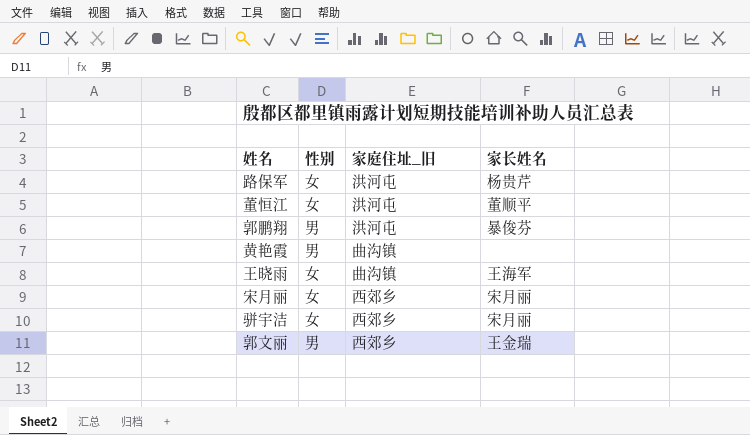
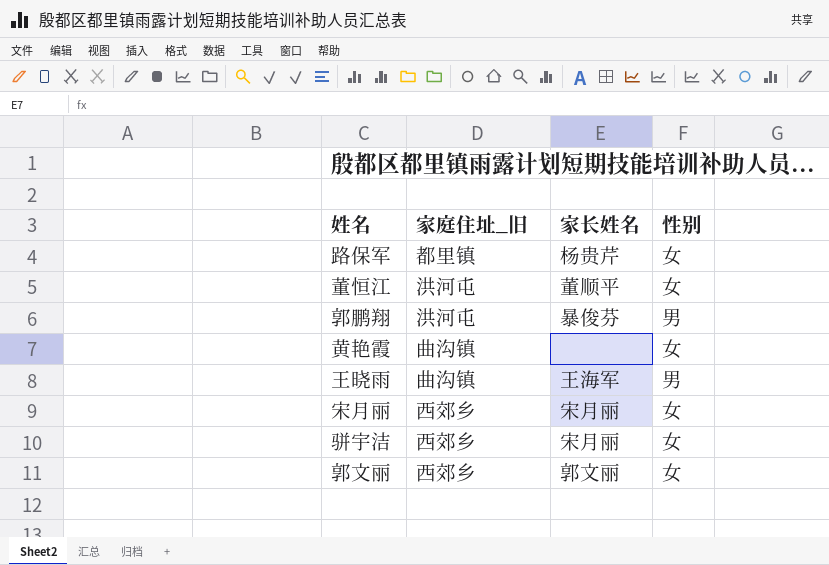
column 性别 | position: 2 -> 4
路保军 | 家庭住址_旧: 洪河屯 -> 都里镇
黄艳霞 | 性别: 男 -> 女
王晓雨 | 性别: 女 -> 男
郭文丽 | 家长姓名: 王金瑞 -> 郭文丽
郭文丽 | 性别: 男 -> 女

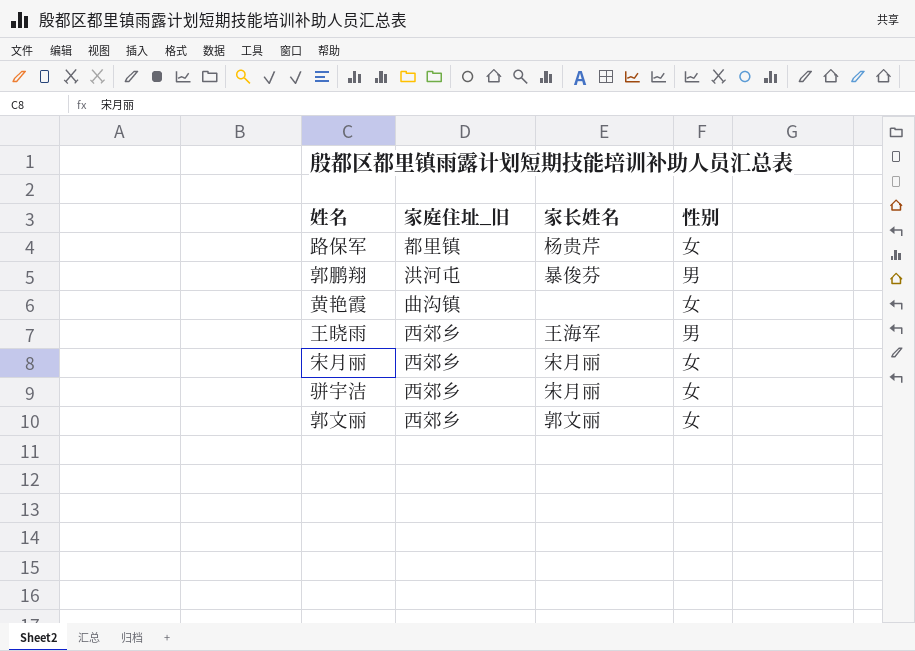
row 董恒江: 洪河屯 | 董顺平 | 女 -> none
王晓雨 | 家庭住址_旧: 曲沟镇 -> 西郊乡

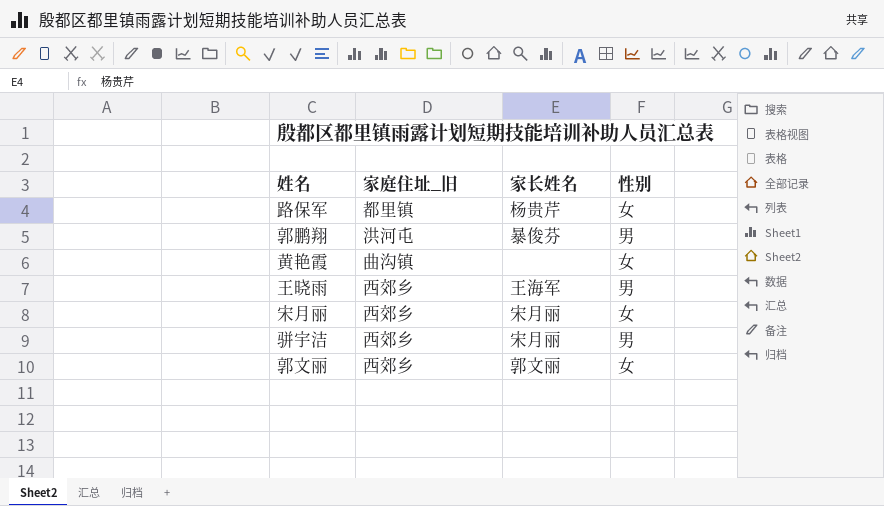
骈宇洁 | 性别: 女 -> 男

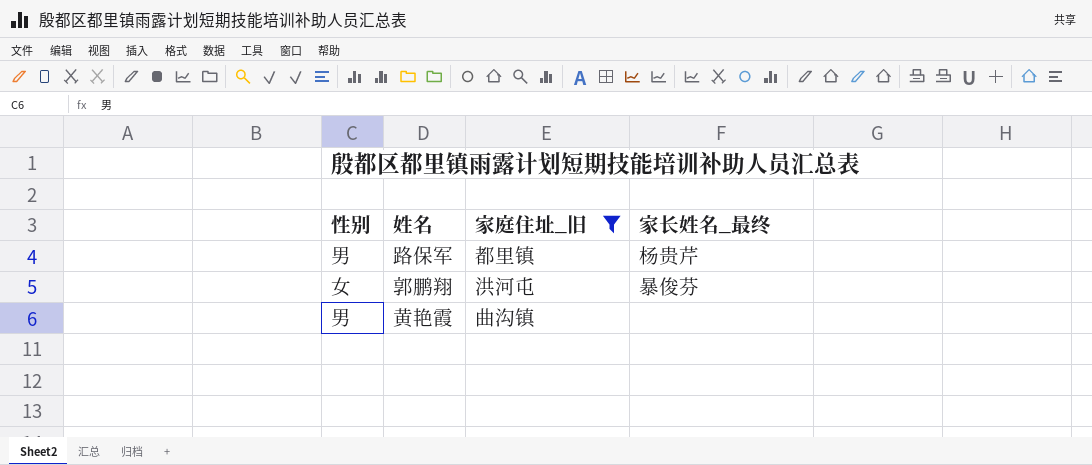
filter: none -> 家庭住址_旧 != 西郊乡
column 性别 | position: 4 -> 1
column name: 家长姓名 -> 家长姓名_最终
路保军 | 性别: 女 -> 男
郭鹏翔 | 性别: 男 -> 女
黄艳霞 | 性别: 女 -> 男

